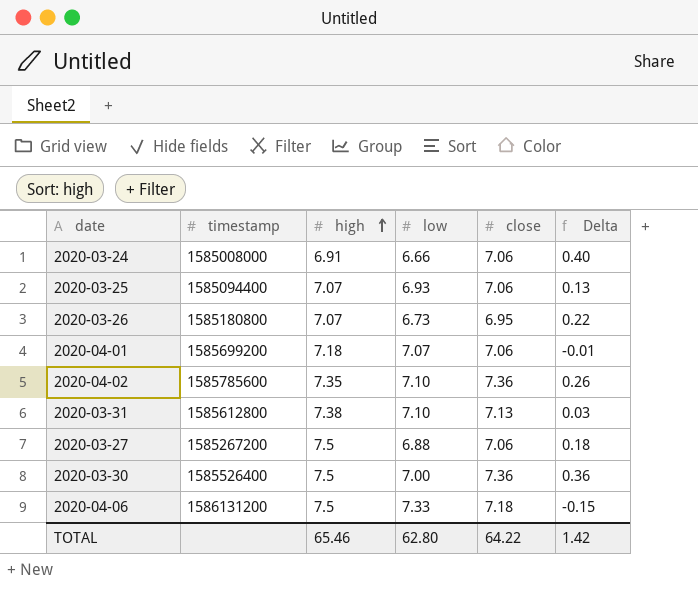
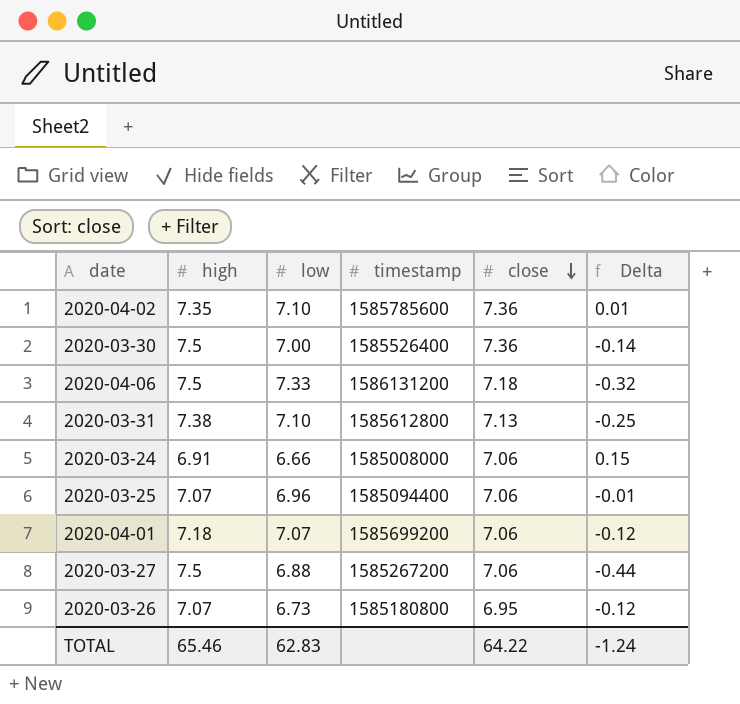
row order: high ascending -> close descending
column timestamp | position: 2 -> 4
column Delta | formula: [close] - [low] -> [close] - [high]
2020-03-25 | low: 6.93 -> 6.96
TOTAL | low: 62.80 -> 62.83
TOTAL | Delta: 1.42 -> -1.24

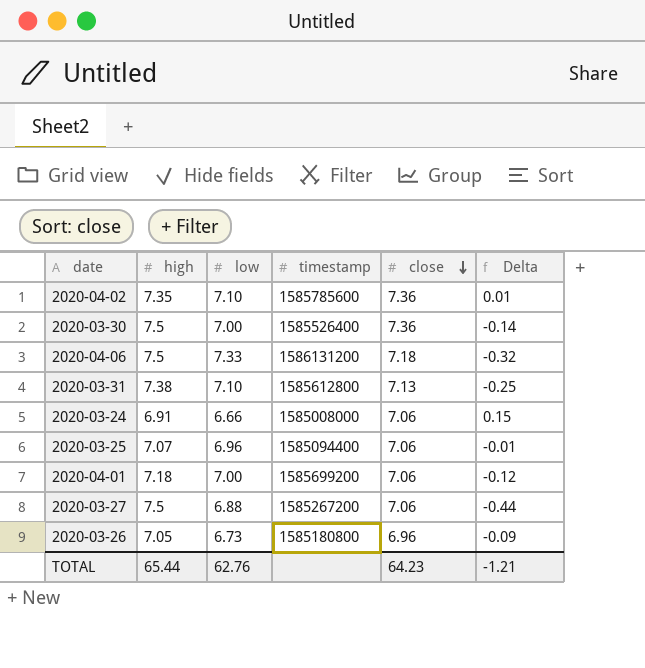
2020-04-01 | low: 7.07 -> 7.00
2020-03-26 | high: 7.07 -> 7.05
2020-03-26 | close: 6.95 -> 6.96
2020-03-26 | Delta: -0.12 -> -0.09
TOTAL | high: 65.46 -> 65.44
TOTAL | low: 62.83 -> 62.76
TOTAL | close: 64.22 -> 64.23
TOTAL | Delta: -1.24 -> -1.21

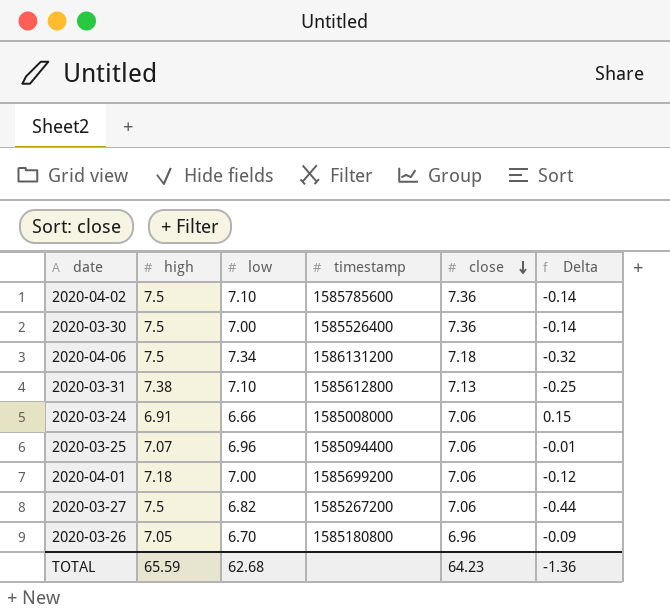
2020-04-02 | high: 7.35 -> 7.5
2020-04-02 | Delta: 0.01 -> -0.14
2020-04-06 | low: 7.33 -> 7.34
2020-03-27 | low: 6.88 -> 6.82
2020-03-26 | low: 6.73 -> 6.70
TOTAL | high: 65.44 -> 65.59
TOTAL | low: 62.76 -> 62.68
TOTAL | Delta: -1.21 -> -1.36

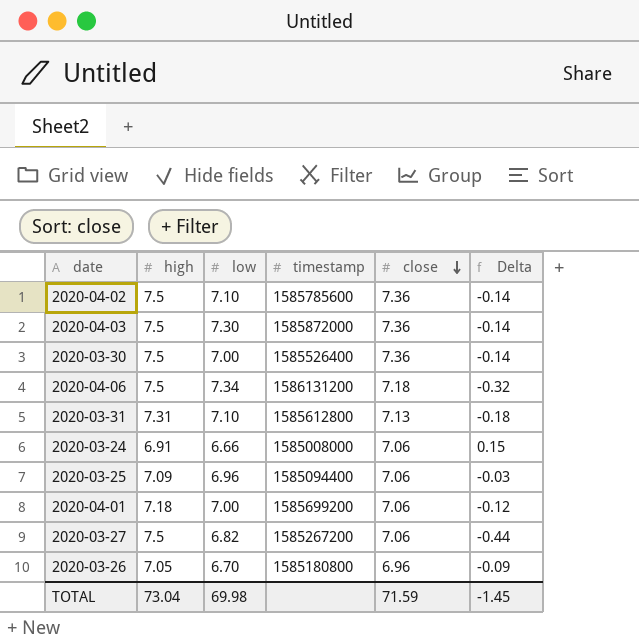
row 2020-04-03: none -> 7.5 | 7.30 | 1585872000 | 7.36 | -0.14
2020-03-31 | high: 7.38 -> 7.31
2020-03-31 | Delta: -0.25 -> -0.18
2020-03-25 | high: 7.07 -> 7.09
2020-03-25 | Delta: -0.01 -> -0.03
TOTAL | high: 65.59 -> 73.04
TOTAL | low: 62.68 -> 69.98
TOTAL | close: 64.23 -> 71.59
TOTAL | Delta: -1.36 -> -1.45

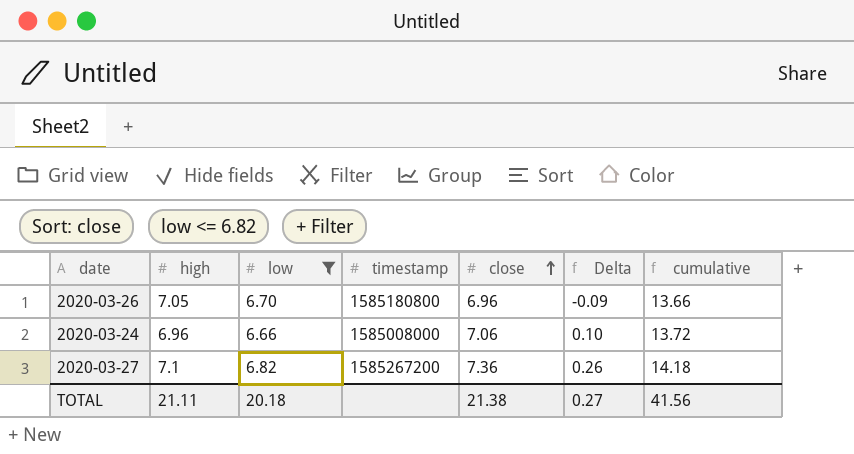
filter: none -> low <= 6.82
row order: close descending -> close ascending
column cumulative | formula: none -> [low] + [close]
2020-03-24 | high: 6.91 -> 6.96
2020-03-24 | Delta: 0.15 -> 0.10
2020-03-27 | high: 7.5 -> 7.1
2020-03-27 | close: 7.06 -> 7.36
2020-03-27 | Delta: -0.44 -> 0.26
TOTAL | high: 73.04 -> 21.11
TOTAL | low: 69.98 -> 20.18
TOTAL | close: 71.59 -> 21.38
TOTAL | Delta: -1.45 -> 0.27

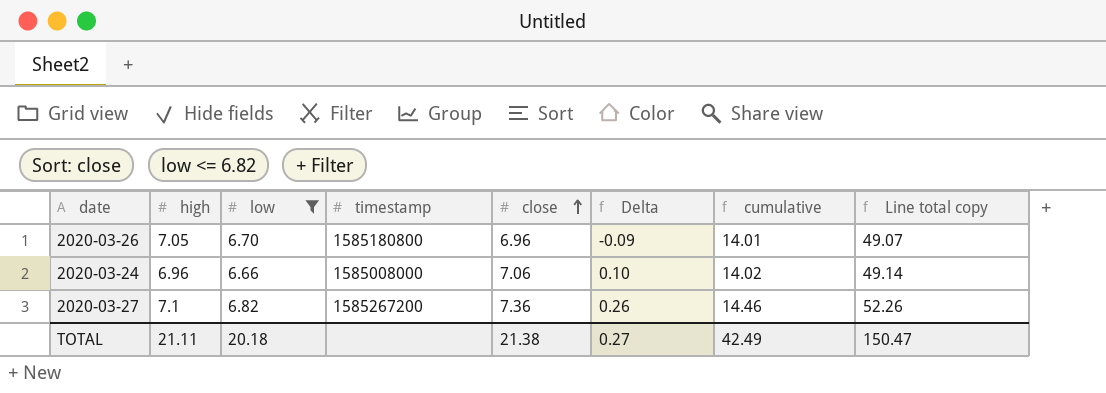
column cumulative | formula: [low] + [close] -> [high] + [close]
column Line total copy | formula: none -> [high] * [close]
TOTAL | cumulative: 41.56 -> 42.49

